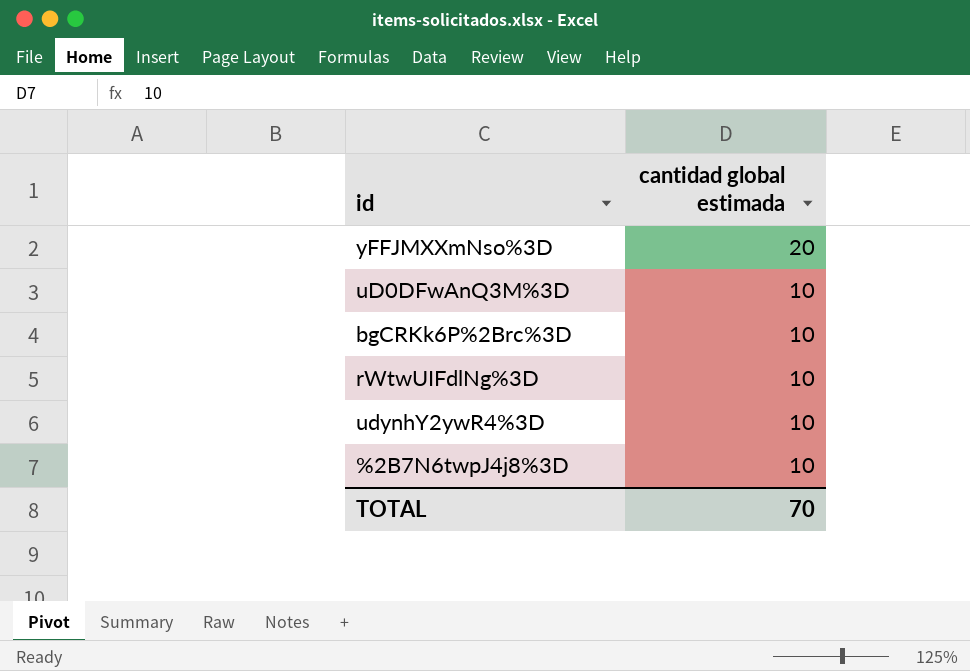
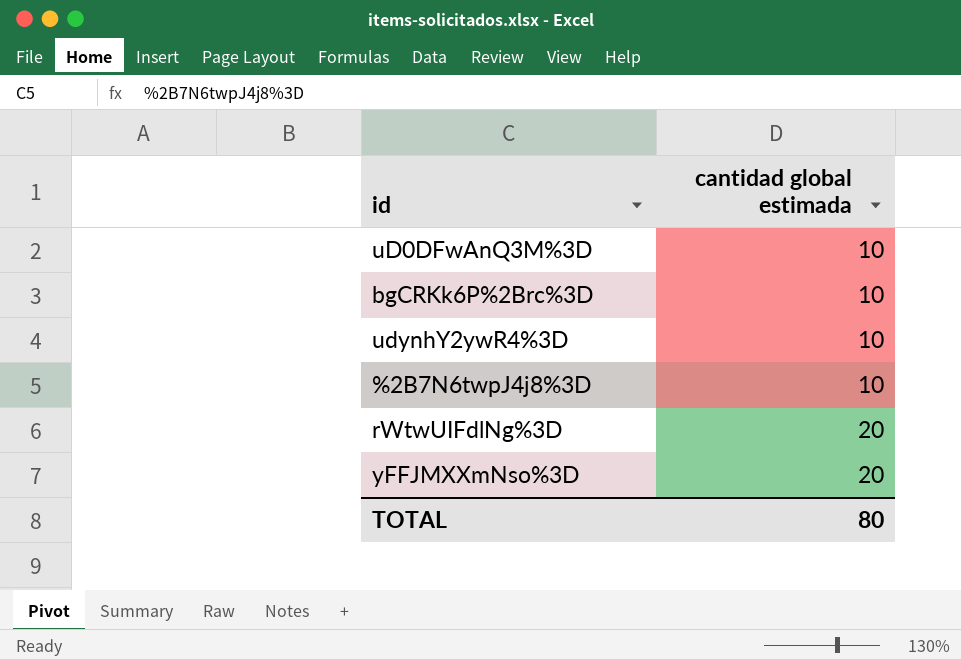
row order: cantidad global estimada descending -> cantidad global estimada ascending
rWtwUIFdlNg%3D | cantidad global estimada: 10 -> 20
TOTAL | cantidad global estimada: 70 -> 80

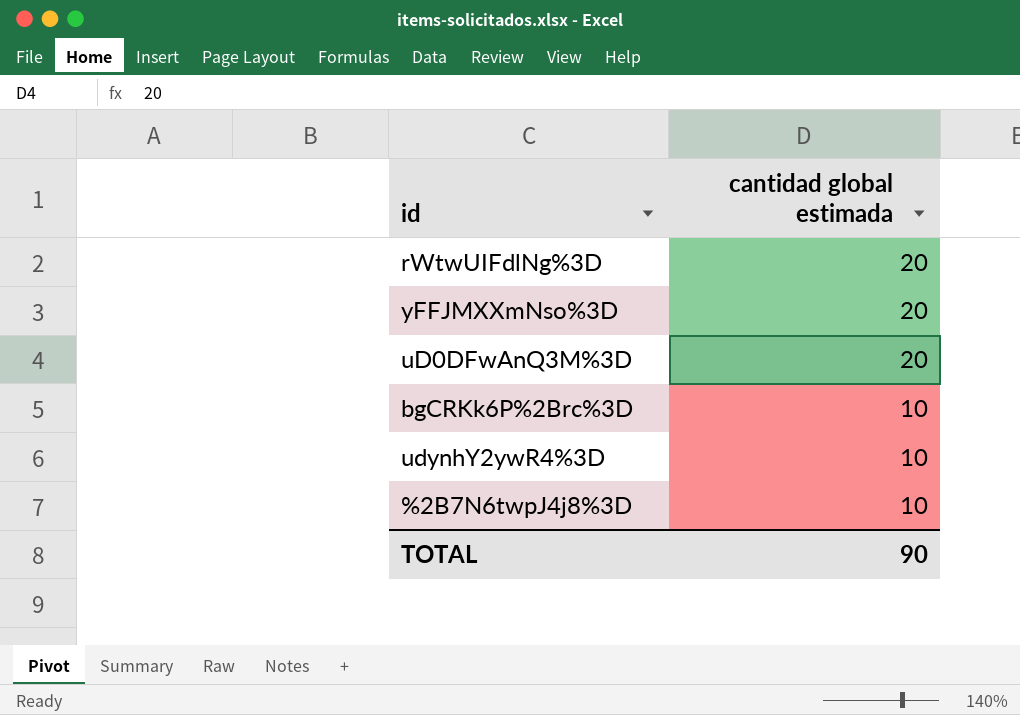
row order: cantidad global estimada ascending -> cantidad global estimada descending
uD0DFwAnQ3M%3D | cantidad global estimada: 10 -> 20
TOTAL | cantidad global estimada: 80 -> 90

